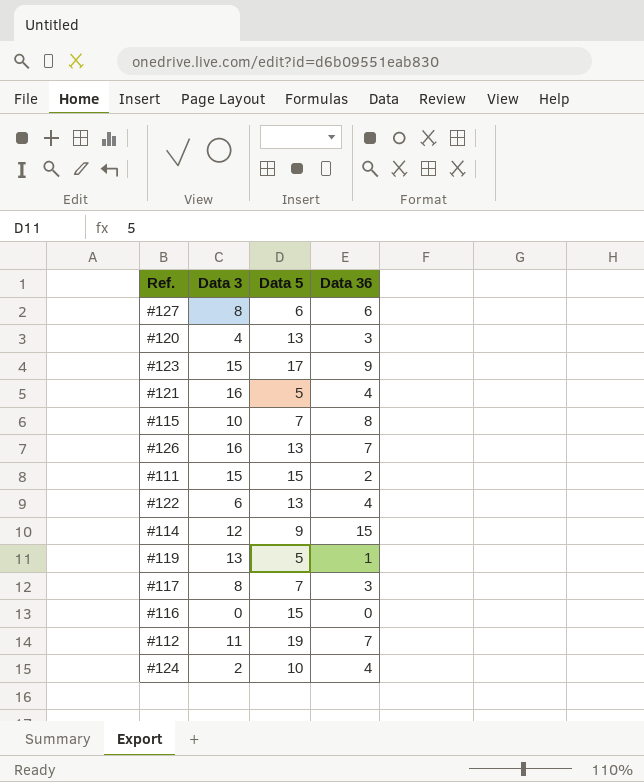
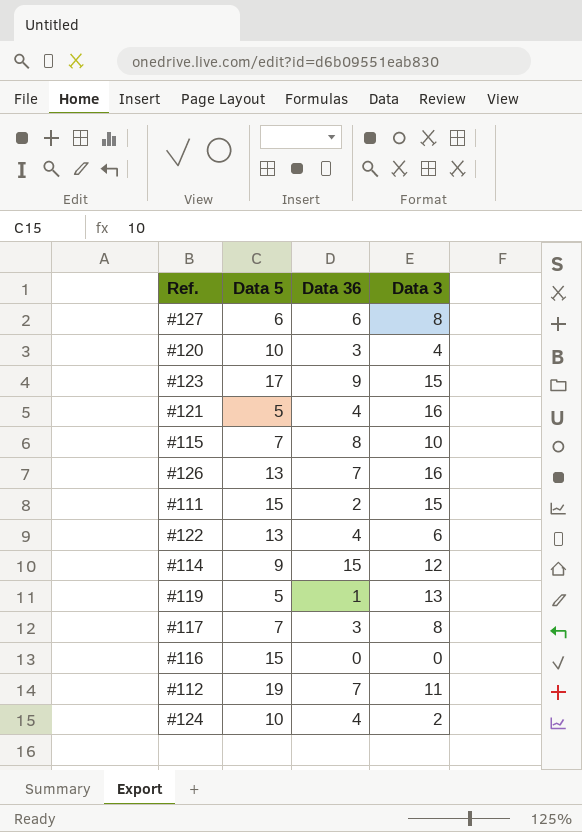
column Data 3 | position: 2 -> 4
#120 | Data 5: 13 -> 10

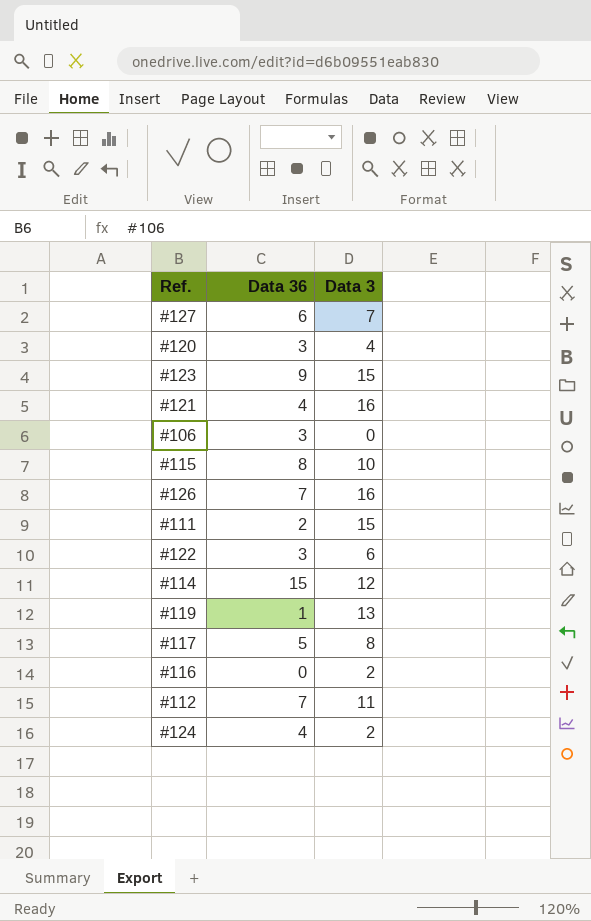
column Data 5 | position: 2 -> none
#127 | Data 3: 8 -> 7
row #106: none -> 3 | 0
#122 | Data 36: 4 -> 3
#117 | Data 36: 3 -> 5
#116 | Data 3: 0 -> 2

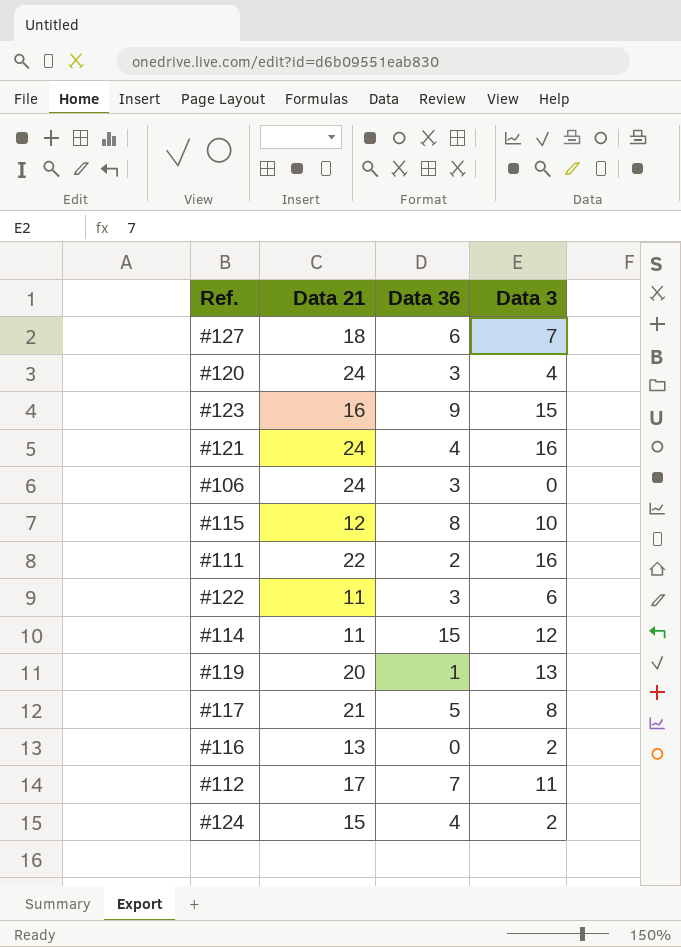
column Data 21 | position: none -> 2
row #126: 7 | 16 -> none
#111 | Data 3: 15 -> 16

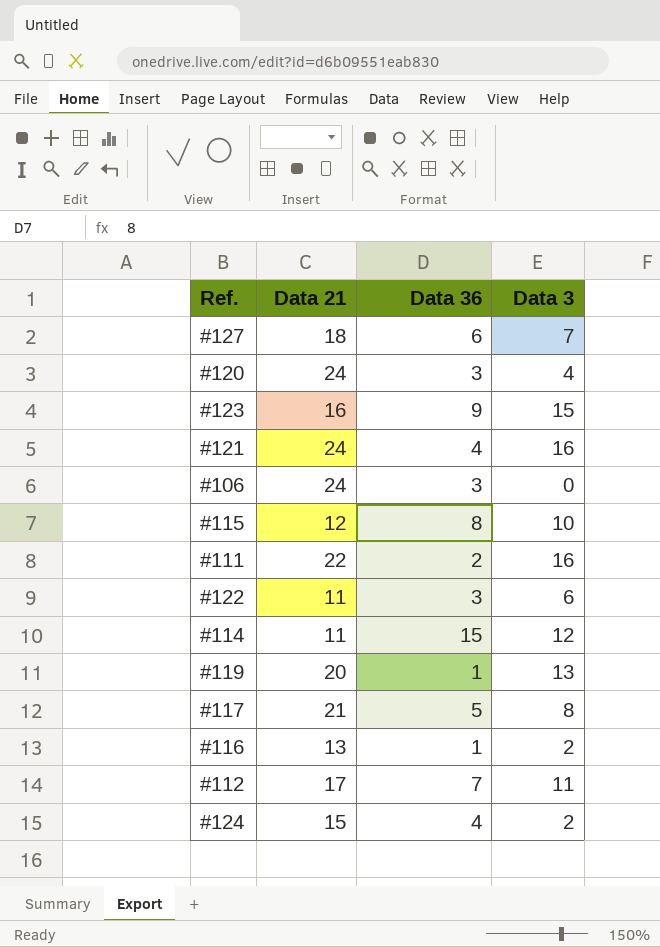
#116 | Data 36: 0 -> 1

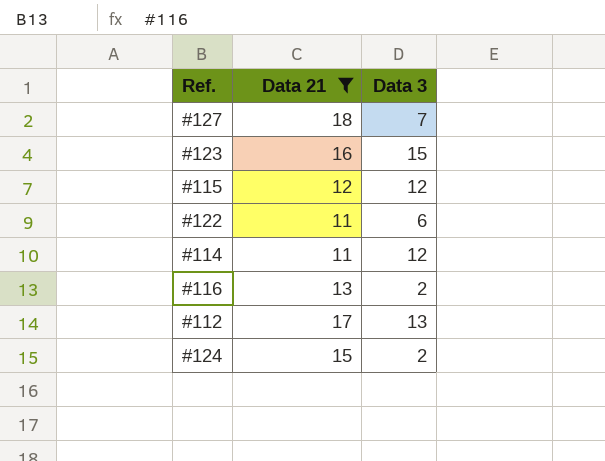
filter: none -> Data 21 <= 18
column Data 36 | position: 3 -> none
#115 | Data 3: 10 -> 12
#112 | Data 3: 11 -> 13

